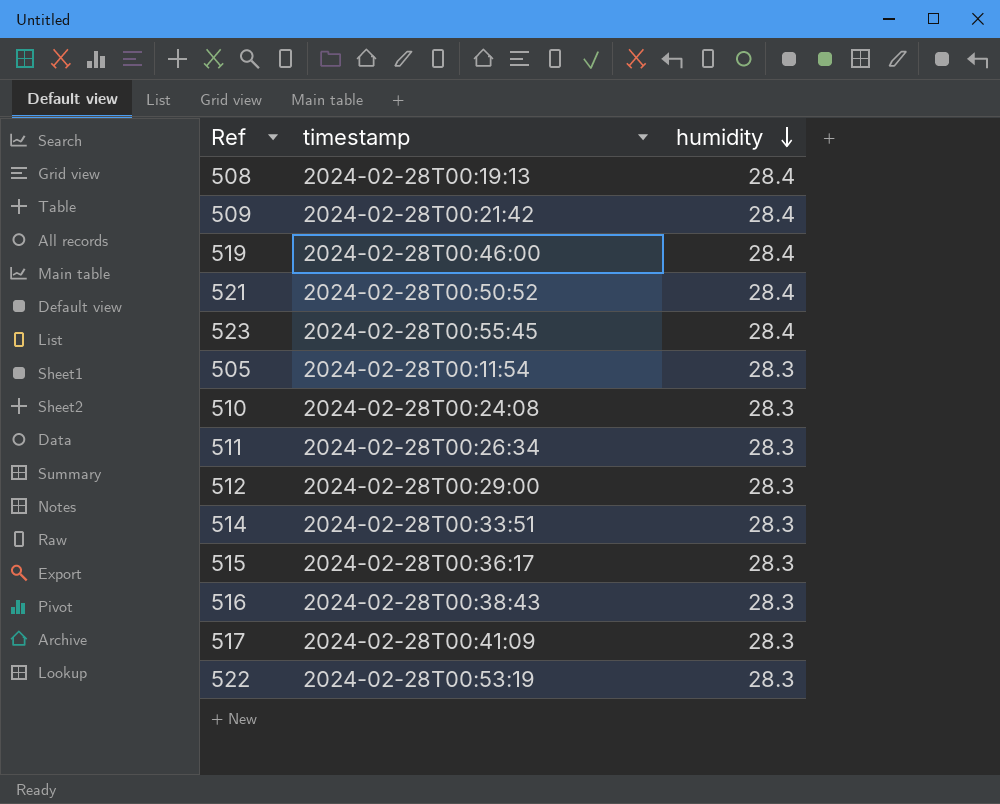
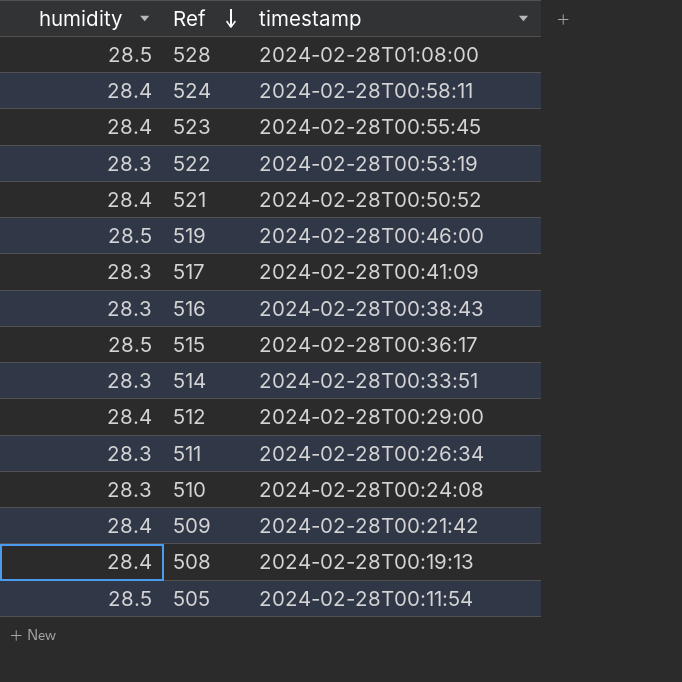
row order: humidity descending -> Ref descending
column humidity | position: 3 -> 1
row 528: none -> 28.5 | 2024-02-28T01:08:00
row 524: none -> 28.4 | 2024-02-28T00:58:11
519 | humidity: 28.4 -> 28.5
515 | humidity: 28.3 -> 28.5
512 | humidity: 28.3 -> 28.4
505 | humidity: 28.3 -> 28.5

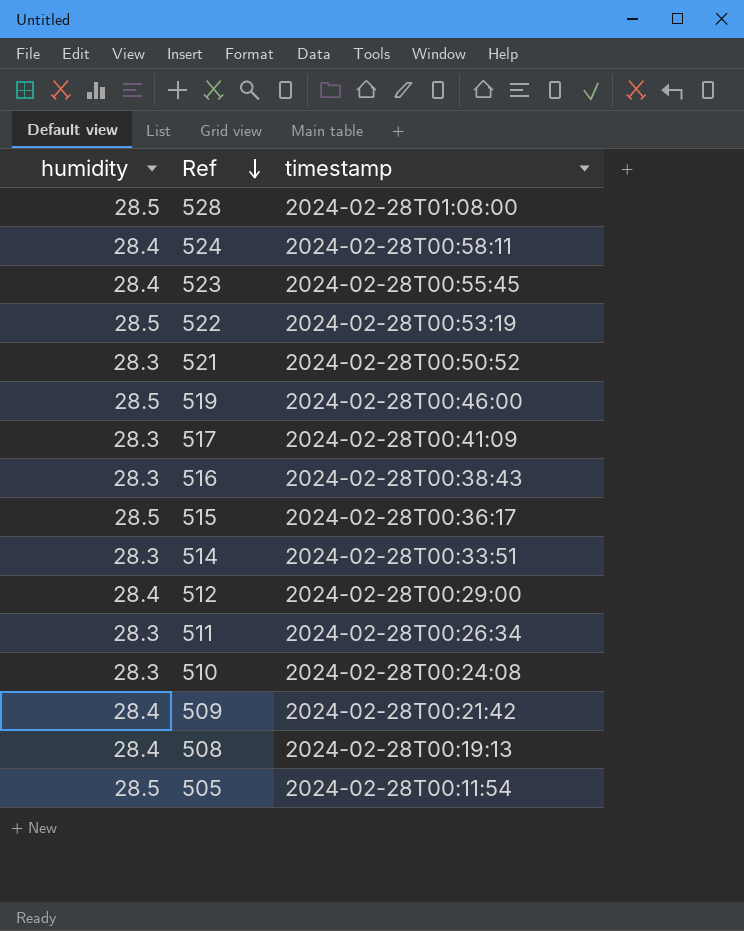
522 | humidity: 28.3 -> 28.5
521 | humidity: 28.4 -> 28.3

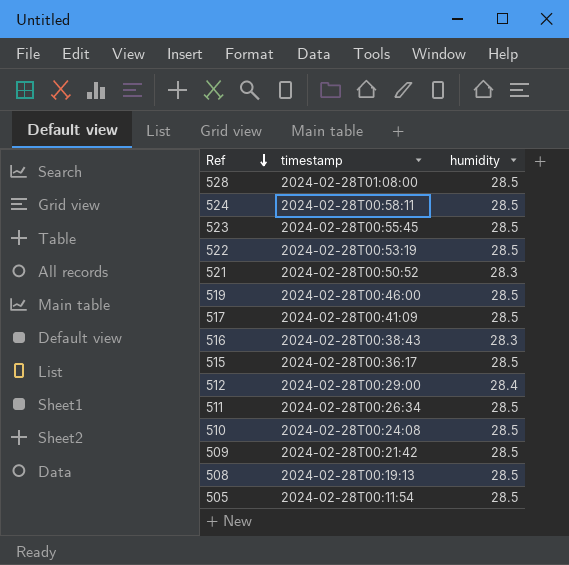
column humidity | position: 1 -> 3
row 514: 28.3 | 2024-02-28T00:33:51 -> none
524 | humidity: 28.4 -> 28.5
523 | humidity: 28.4 -> 28.5
517 | humidity: 28.3 -> 28.5
511 | humidity: 28.3 -> 28.5
510 | humidity: 28.3 -> 28.5
509 | humidity: 28.4 -> 28.5
508 | humidity: 28.4 -> 28.5

